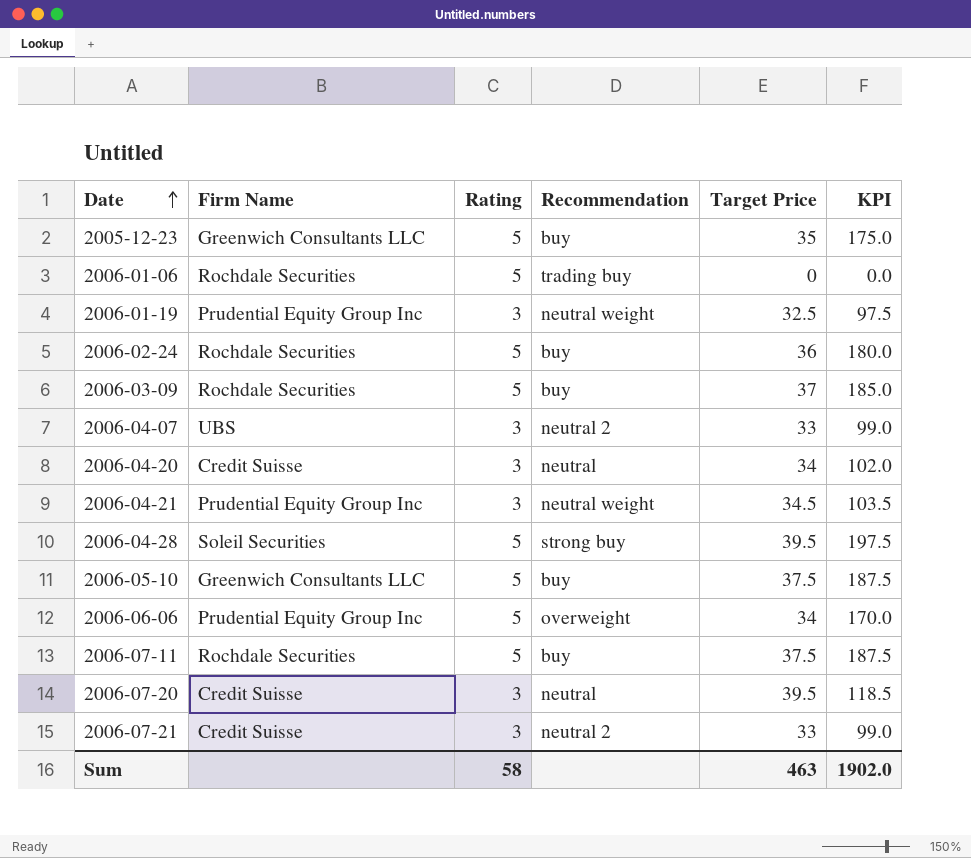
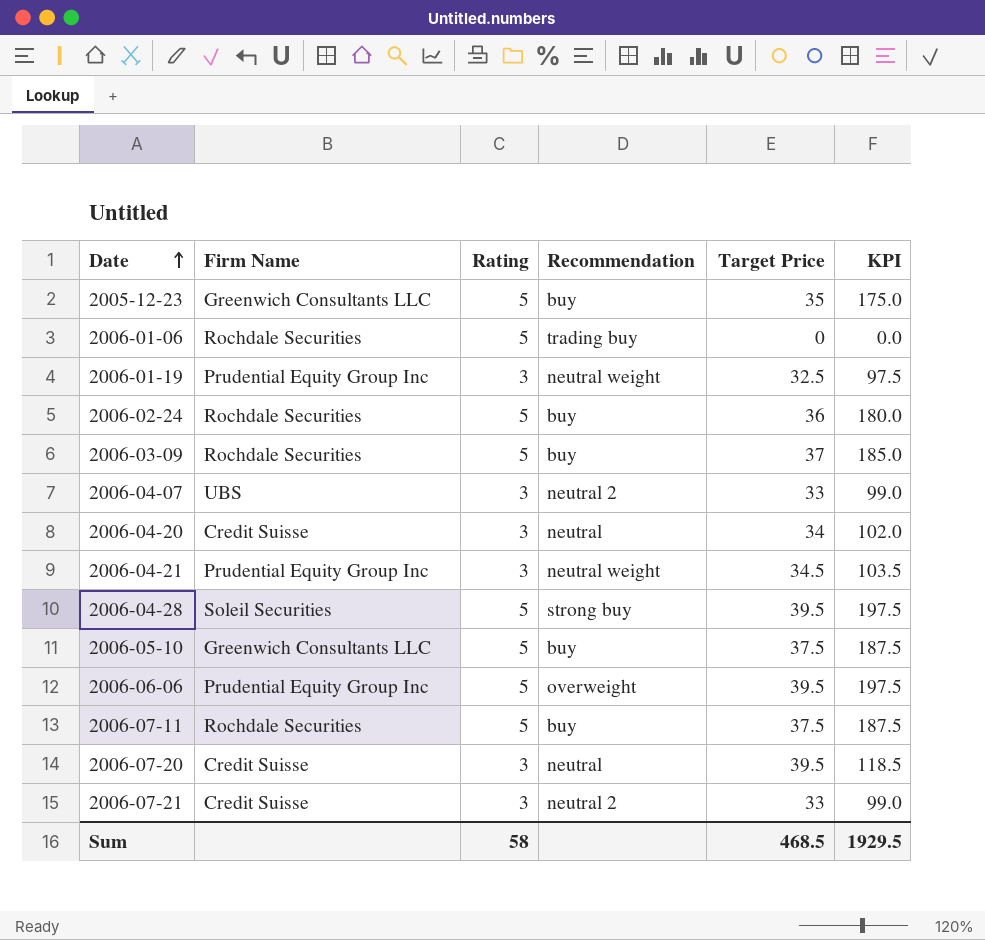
2006-06-06 | Target Price: 34 -> 39.5
2006-06-06 | KPI: 170.0 -> 197.5
Sum | Target Price: 463 -> 468.5
Sum | KPI: 1902.0 -> 1929.5

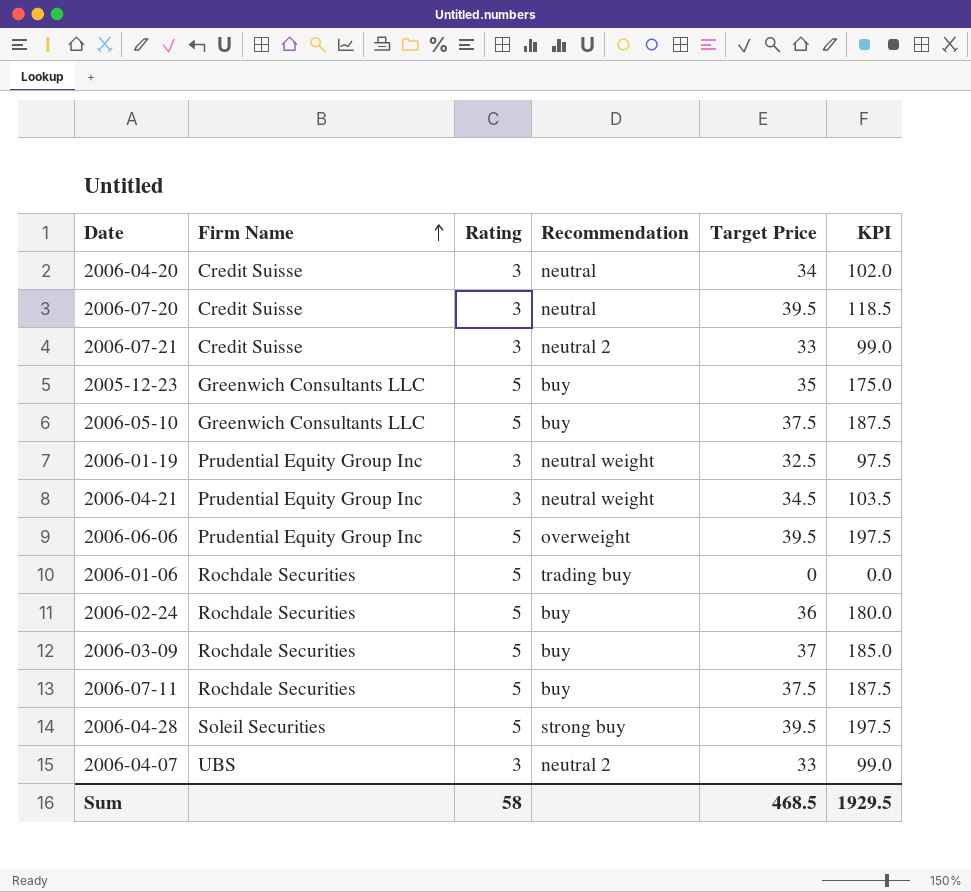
row order: Date ascending -> Firm Name ascending

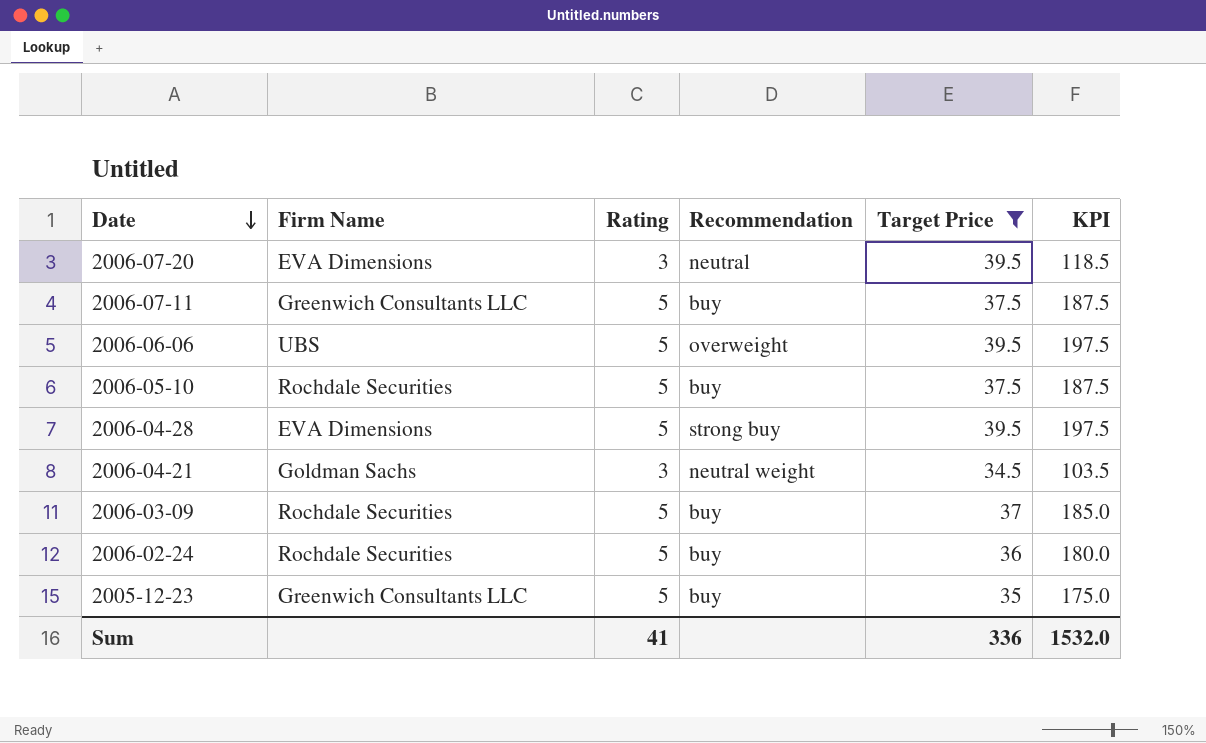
filter: none -> Target Price >= 34.5
row order: Firm Name ascending -> Date descending
2006-07-20 | Firm Name: Credit Suisse -> EVA Dimensions
2006-07-11 | Firm Name: Rochdale Securities -> Greenwich Consultants LLC
2006-06-06 | Firm Name: Prudential Equity Group Inc -> UBS
2006-05-10 | Firm Name: Greenwich Consultants LLC -> Rochdale Securities
2006-04-28 | Firm Name: Soleil Securities -> EVA Dimensions
2006-04-21 | Firm Name: Prudential Equity Group Inc -> Goldman Sachs
Sum | Rating: 58 -> 41
Sum | Target Price: 468.5 -> 336
Sum | KPI: 1929.5 -> 1532.0

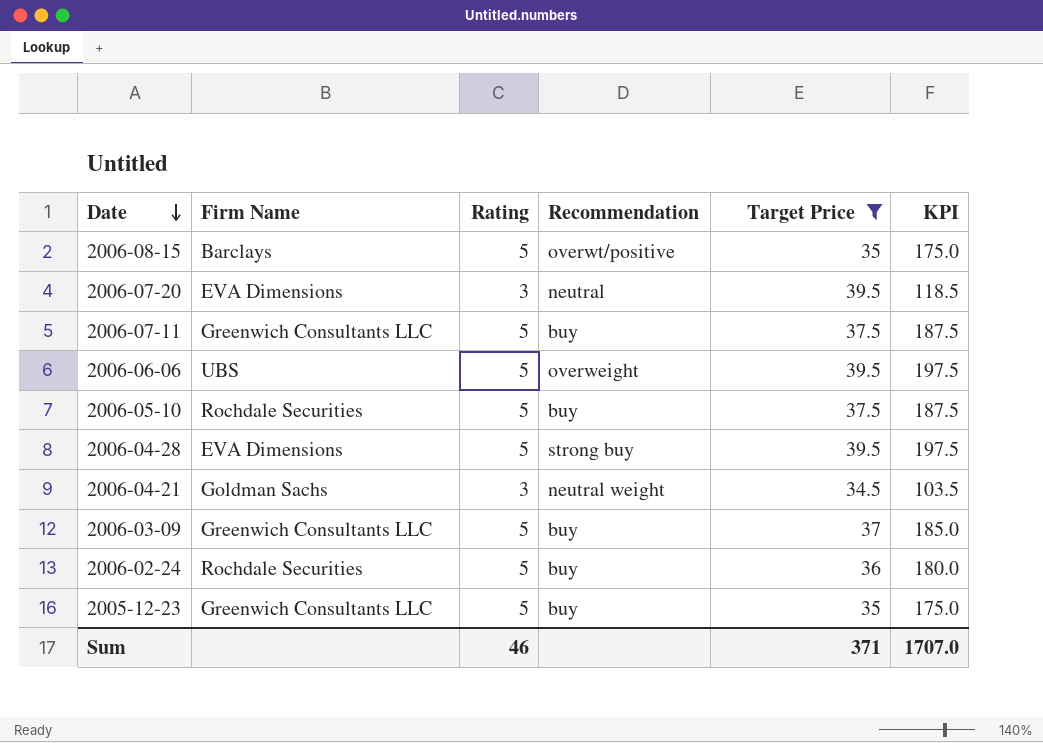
row 2006-08-15: none -> Barclays | 5 | overwt/positive | 35 | 175.0
2006-03-09 | Firm Name: Rochdale Securities -> Greenwich Consultants LLC
Sum | Rating: 41 -> 46
Sum | Target Price: 336 -> 371
Sum | KPI: 1532.0 -> 1707.0

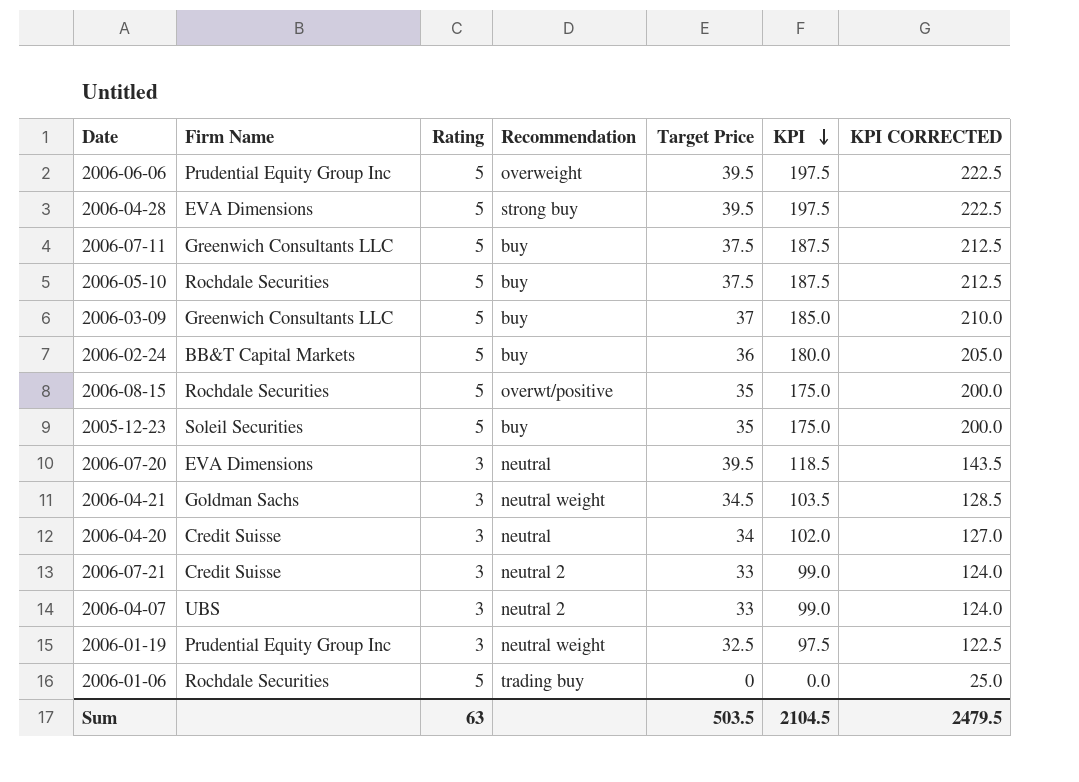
filter: Target Price >= 34.5 -> none
row order: Date descending -> KPI descending
column KPI CORRECTED | formula: none -> [KPI] + 25
2006-06-06 | Firm Name: UBS -> Prudential Equity Group Inc
2006-02-24 | Firm Name: Rochdale Securities -> BB&T Capital Markets
2006-08-15 | Firm Name: Barclays -> Rochdale Securities
2005-12-23 | Firm Name: Greenwich Consultants LLC -> Soleil Securities
Sum | Rating: 46 -> 63
Sum | Target Price: 371 -> 503.5
Sum | KPI: 1707.0 -> 2104.5

